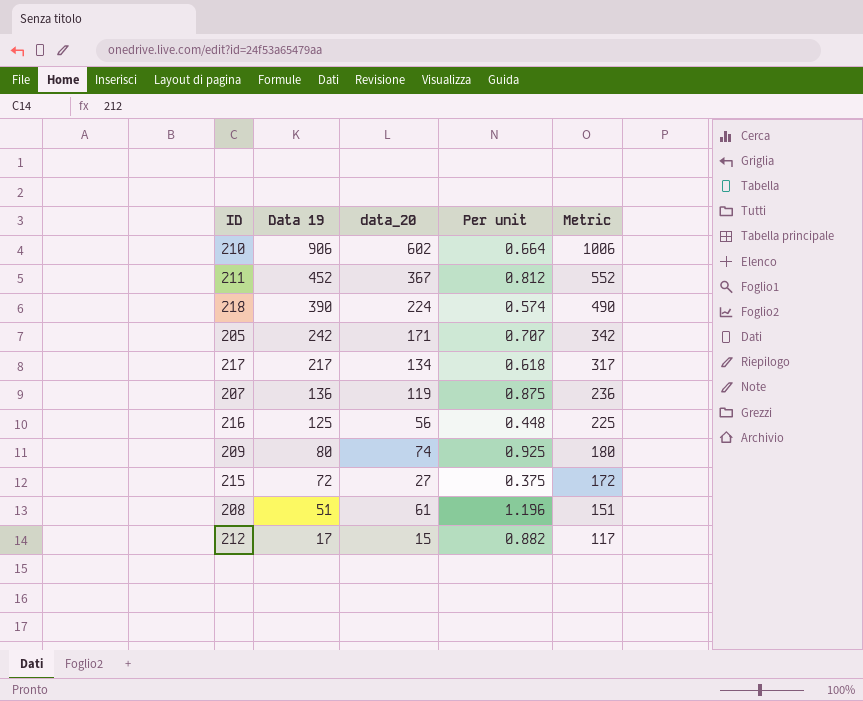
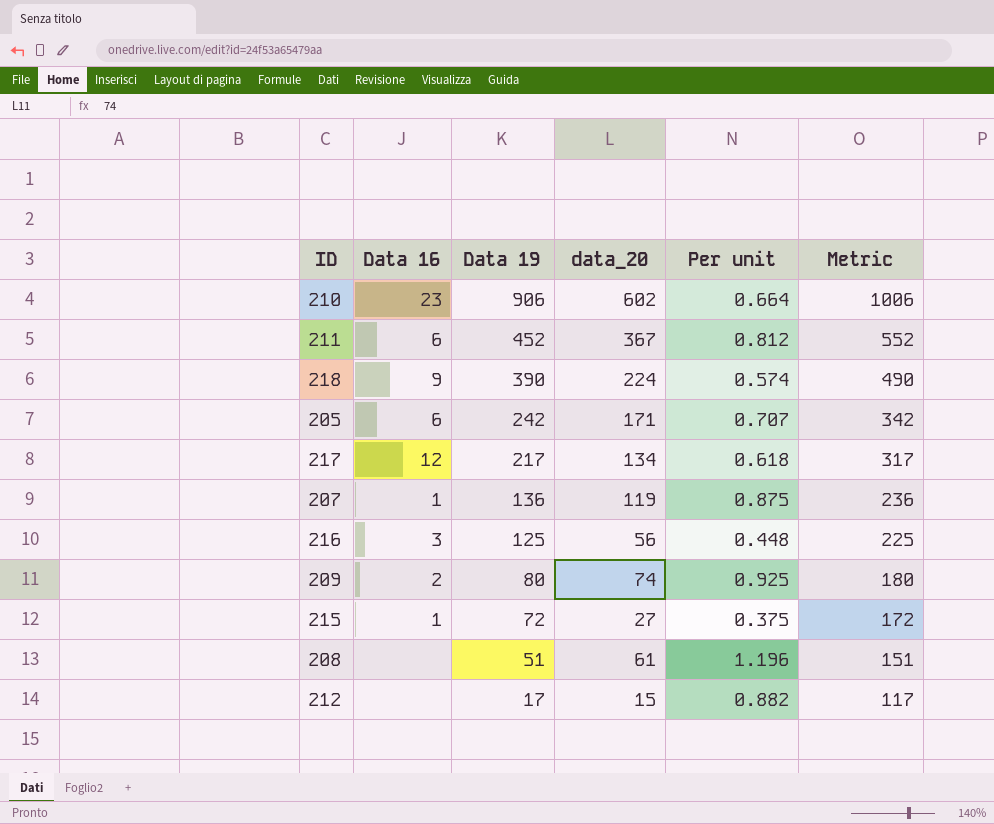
column Data 16 | position: none -> 2

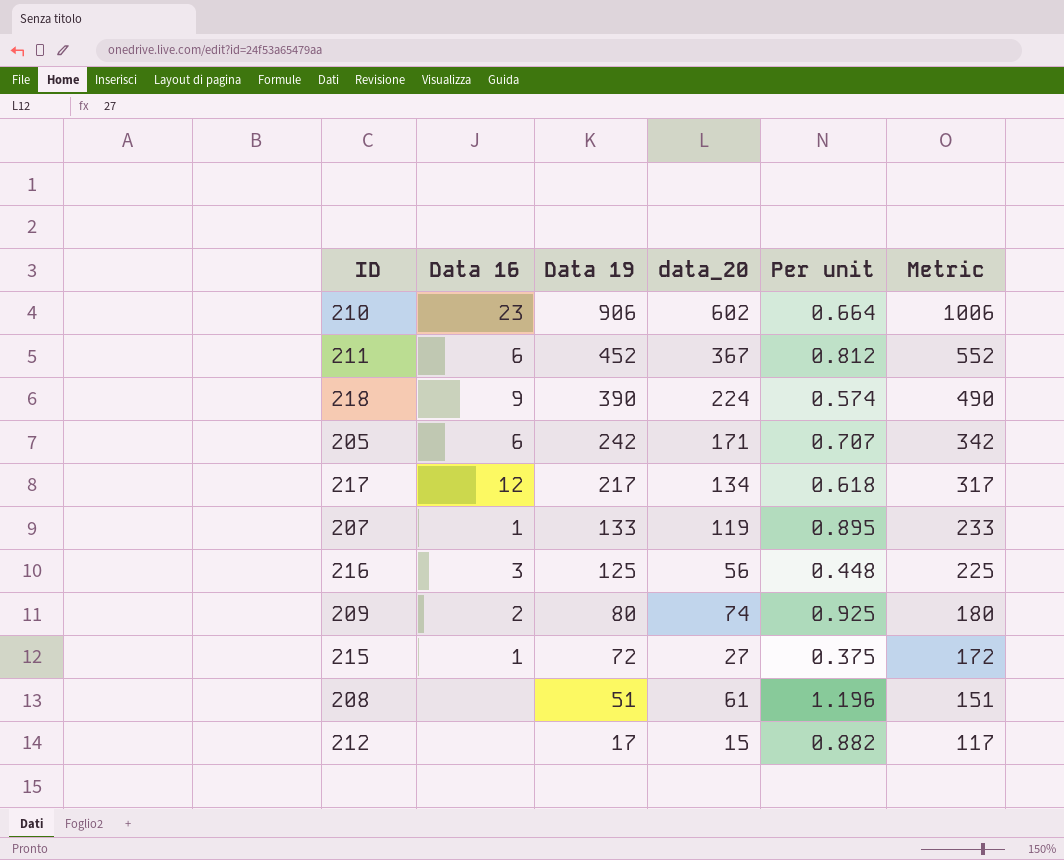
207 | Data 19: 136 -> 133
207 | Per unit: 0.875 -> 0.895
207 | Metric: 236 -> 233

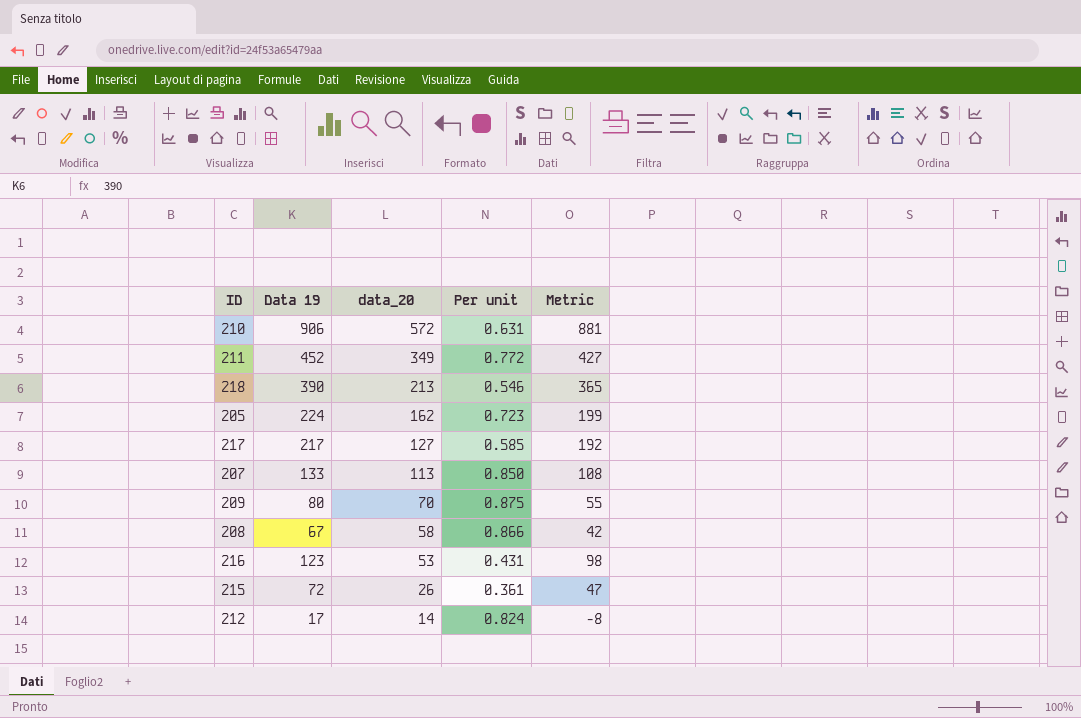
row order: Data 19 descending -> data_20 descending
column Data 16 | position: 2 -> none
column Metric | formula: [Data 19] + 100 -> [Data 19] - 25
210 | data_20: 602 -> 572
210 | Per unit: 0.664 -> 0.631
211 | data_20: 367 -> 349
211 | Per unit: 0.812 -> 0.772
218 | data_20: 224 -> 213
218 | Per unit: 0.574 -> 0.546
205 | Data 19: 242 -> 224
205 | data_20: 171 -> 162
205 | Per unit: 0.707 -> 0.723
217 | data_20: 134 -> 127
217 | Per unit: 0.618 -> 0.585
207 | data_20: 119 -> 113
207 | Per unit: 0.895 -> 0.850
209 | data_20: 74 -> 70
209 | Per unit: 0.925 -> 0.875
208 | Data 19: 51 -> 67
208 | data_20: 61 -> 58
208 | Per unit: 1.196 -> 0.866
216 | Data 19: 125 -> 123
216 | data_20: 56 -> 53
216 | Per unit: 0.448 -> 0.431
215 | data_20: 27 -> 26
215 | Per unit: 0.375 -> 0.361
212 | data_20: 15 -> 14
212 | Per unit: 0.882 -> 0.824

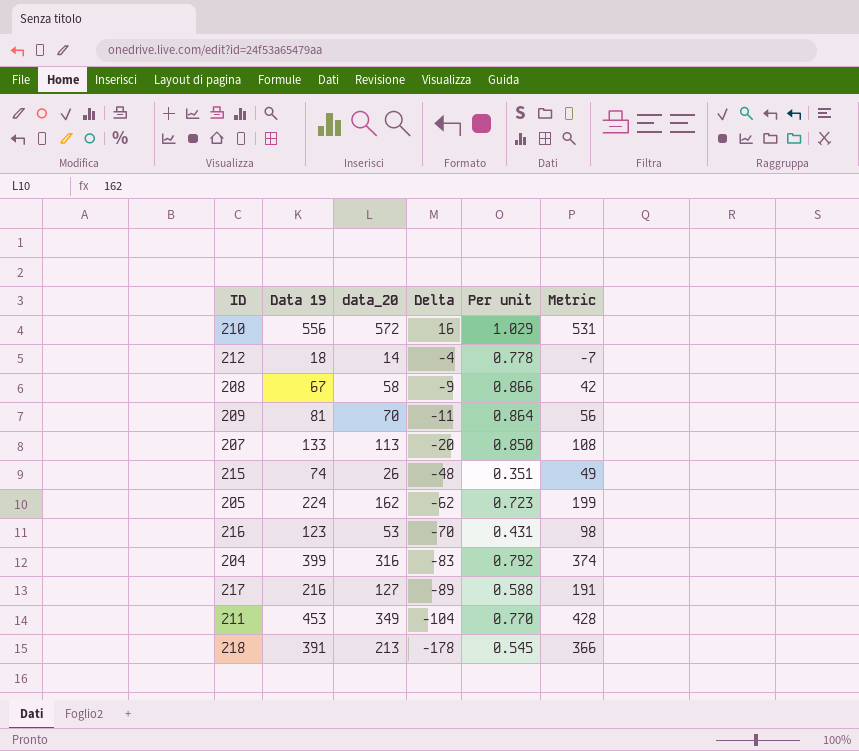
row order: data_20 descending -> Delta descending
column Delta | formula: none -> [data_20] - [Data 19]
210 | Data 19: 906 -> 556
210 | Per unit: 0.631 -> 1.029
210 | Metric: 881 -> 531
212 | Data 19: 17 -> 18
212 | Per unit: 0.824 -> 0.778
212 | Metric: -8 -> -7
209 | Data 19: 80 -> 81
209 | Per unit: 0.875 -> 0.864
209 | Metric: 55 -> 56
215 | Data 19: 72 -> 74
215 | Per unit: 0.361 -> 0.351
215 | Metric: 47 -> 49
row 204: none -> 399 | 316 | -83 | 0.792 | 374
217 | Data 19: 217 -> 216
217 | Per unit: 0.585 -> 0.588
217 | Metric: 192 -> 191
211 | Data 19: 452 -> 453
211 | Per unit: 0.772 -> 0.770
211 | Metric: 427 -> 428
218 | Data 19: 390 -> 391
218 | Per unit: 0.546 -> 0.545
218 | Metric: 365 -> 366

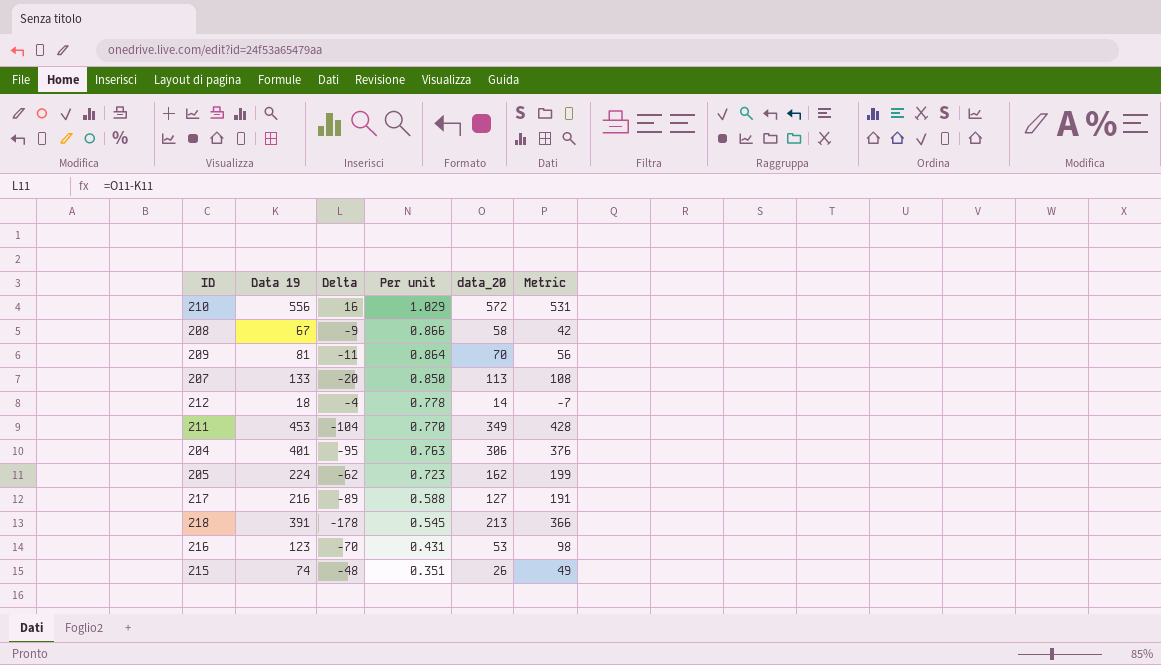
row order: Delta descending -> Per unit descending
column data_20 | position: 3 -> 5
204 | Data 19: 399 -> 401
204 | Delta: -83 -> -95
204 | Per unit: 0.792 -> 0.763
204 | data_20: 316 -> 306
204 | Metric: 374 -> 376

